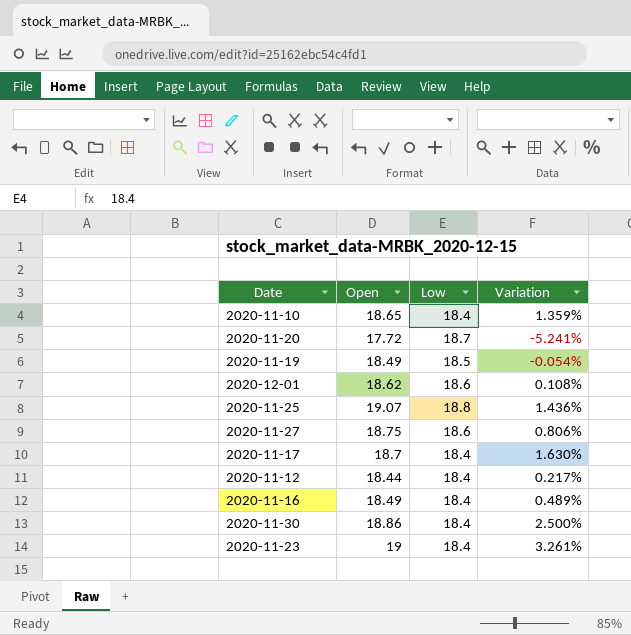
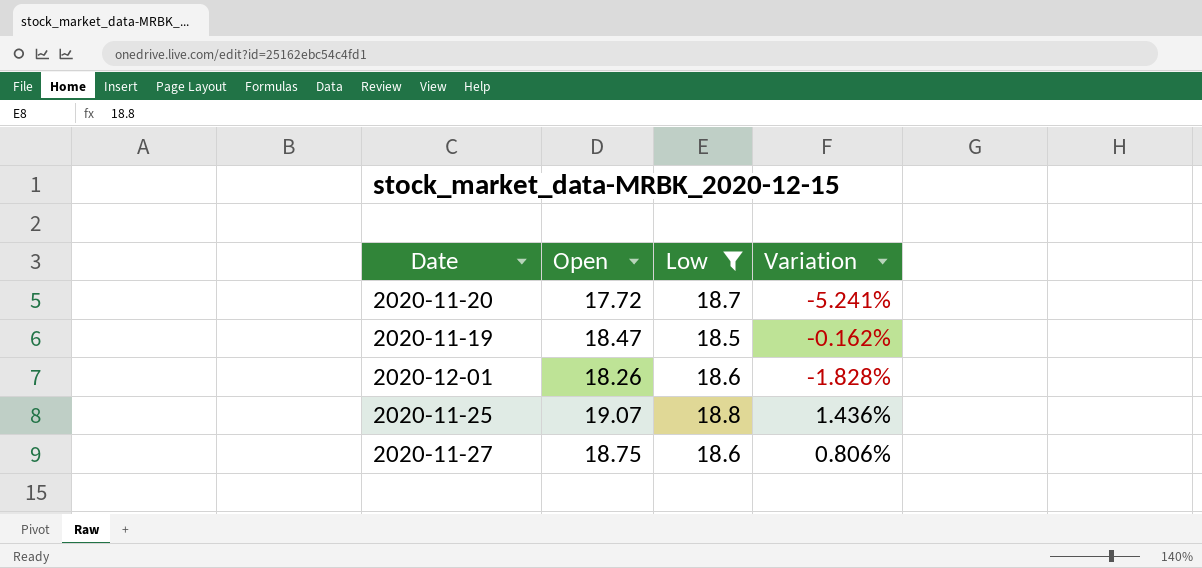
filter: none -> Low != 18.4
2020-11-19 | Open: 18.49 -> 18.47
2020-11-19 | Variation: -0.054% -> -0.162%
2020-12-01 | Open: 18.62 -> 18.26
2020-12-01 | Variation: 0.108% -> -1.828%

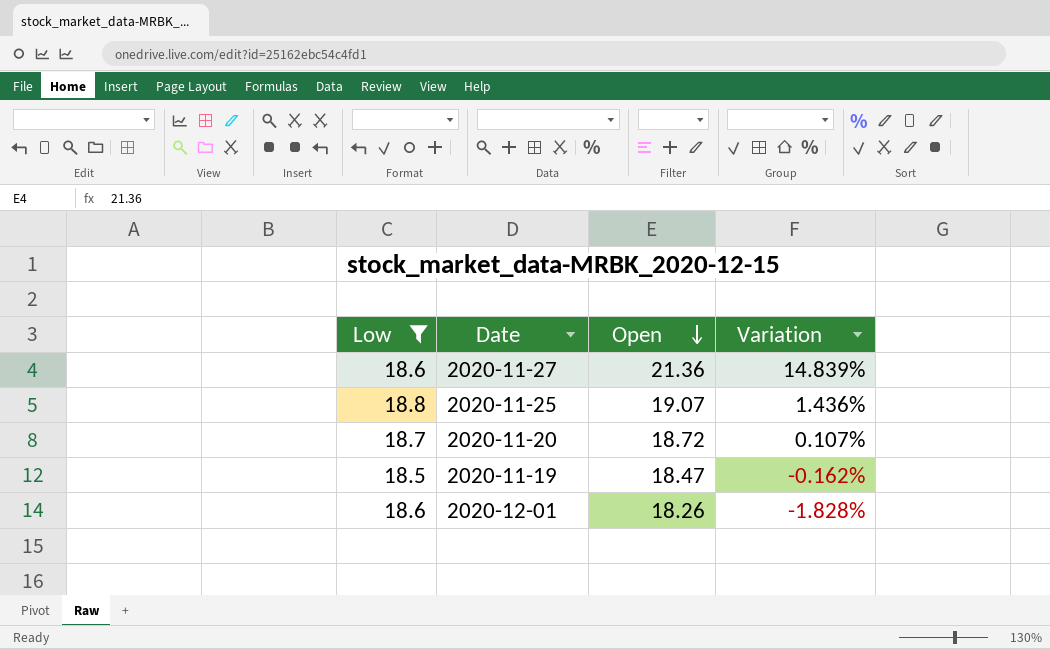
row order: none -> Open descending
column Low | position: 3 -> 1
2020-11-27 | Open: 18.75 -> 21.36
2020-11-27 | Variation: 0.806% -> 14.839%
2020-11-20 | Open: 17.72 -> 18.72
2020-11-20 | Variation: -5.241% -> 0.107%

